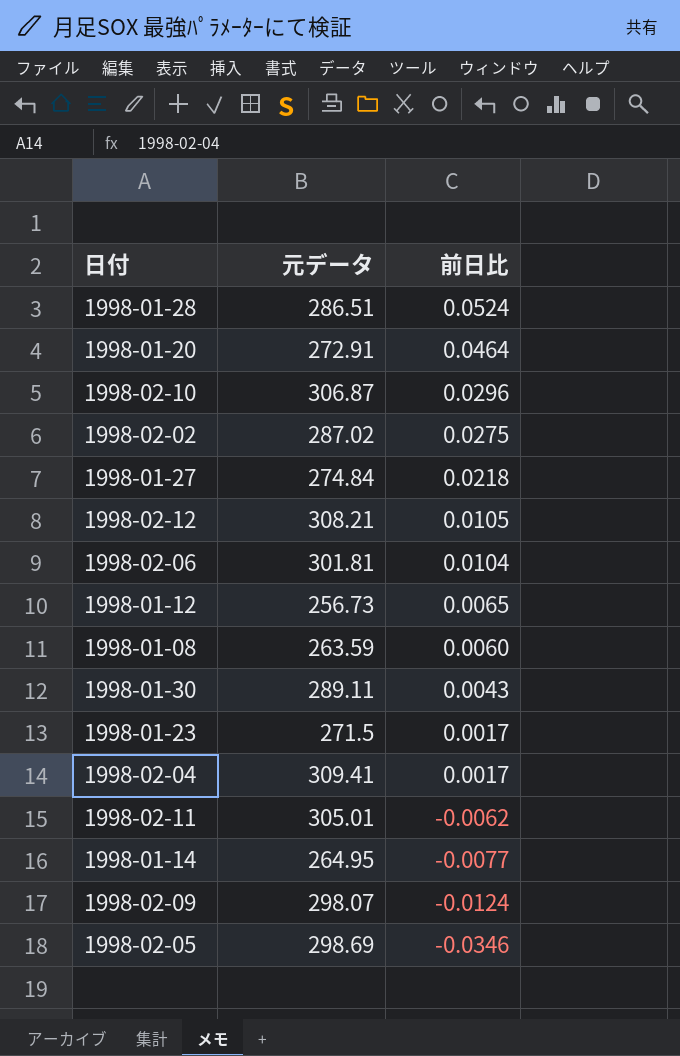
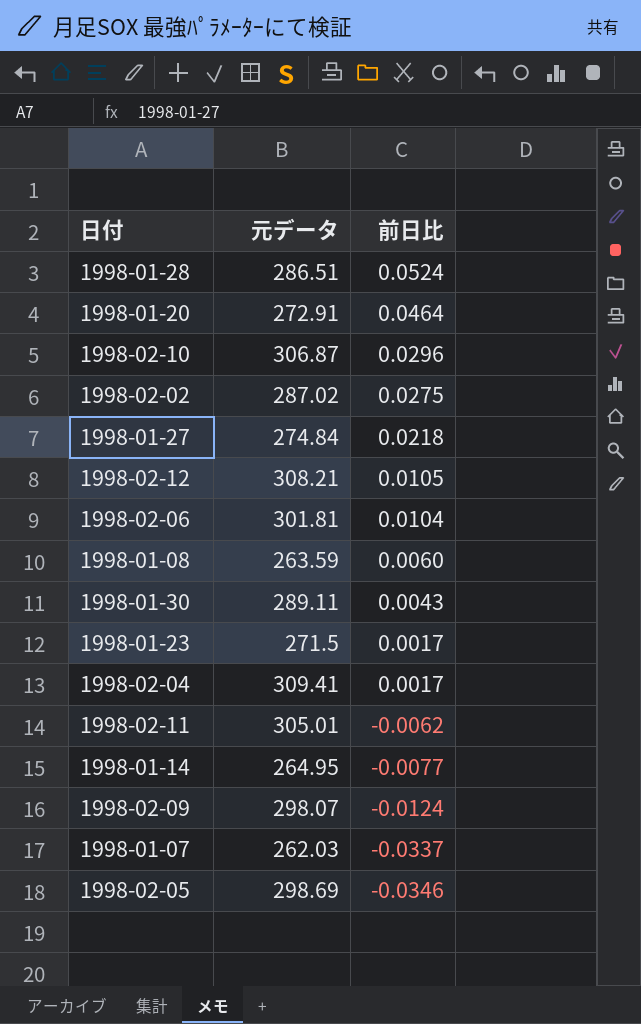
row 1998-01-12: 256.73 | 0.0065 -> none
row 1998-01-07: none -> 262.03 | -0.0337

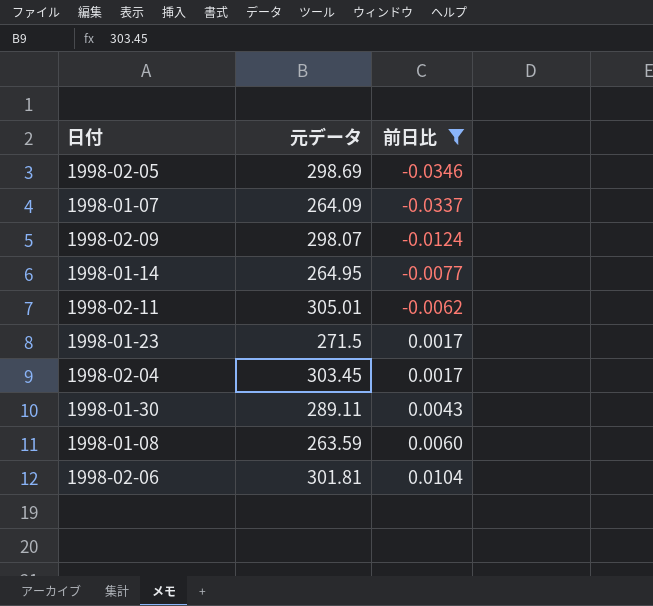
filter: none -> 前日比 <= 0.0104
row order: 前日比 descending -> 前日比 ascending
1998-01-07 | 元データ: 262.03 -> 264.09
1998-02-04 | 元データ: 309.41 -> 303.45

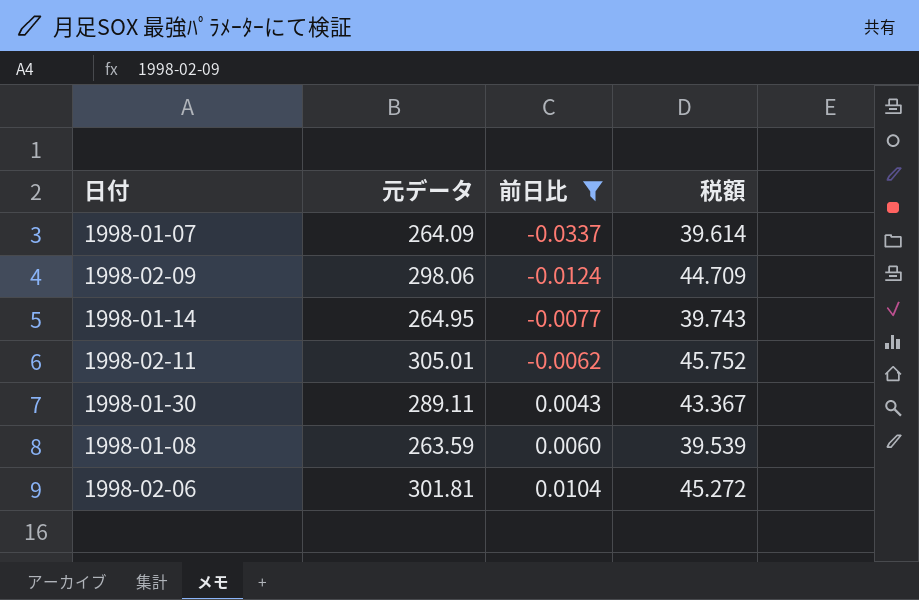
column 税額 | formula: none -> [元データ] * 0.15
row 1998-02-05: 298.69 | -0.0346 -> none
row 1998-01-23: 271.5 | 0.0017 -> none
row 1998-02-04: 303.45 | 0.0017 -> none
1998-02-09 | 元データ: 298.07 -> 298.06

